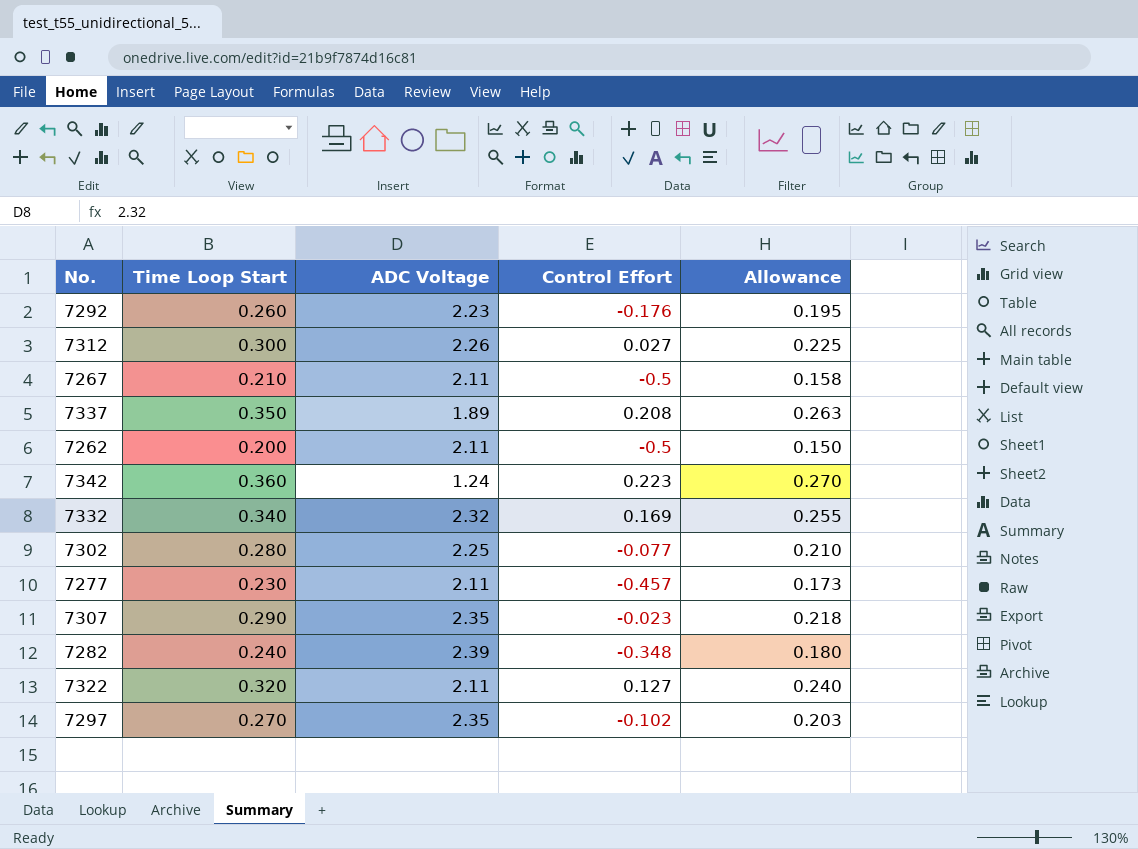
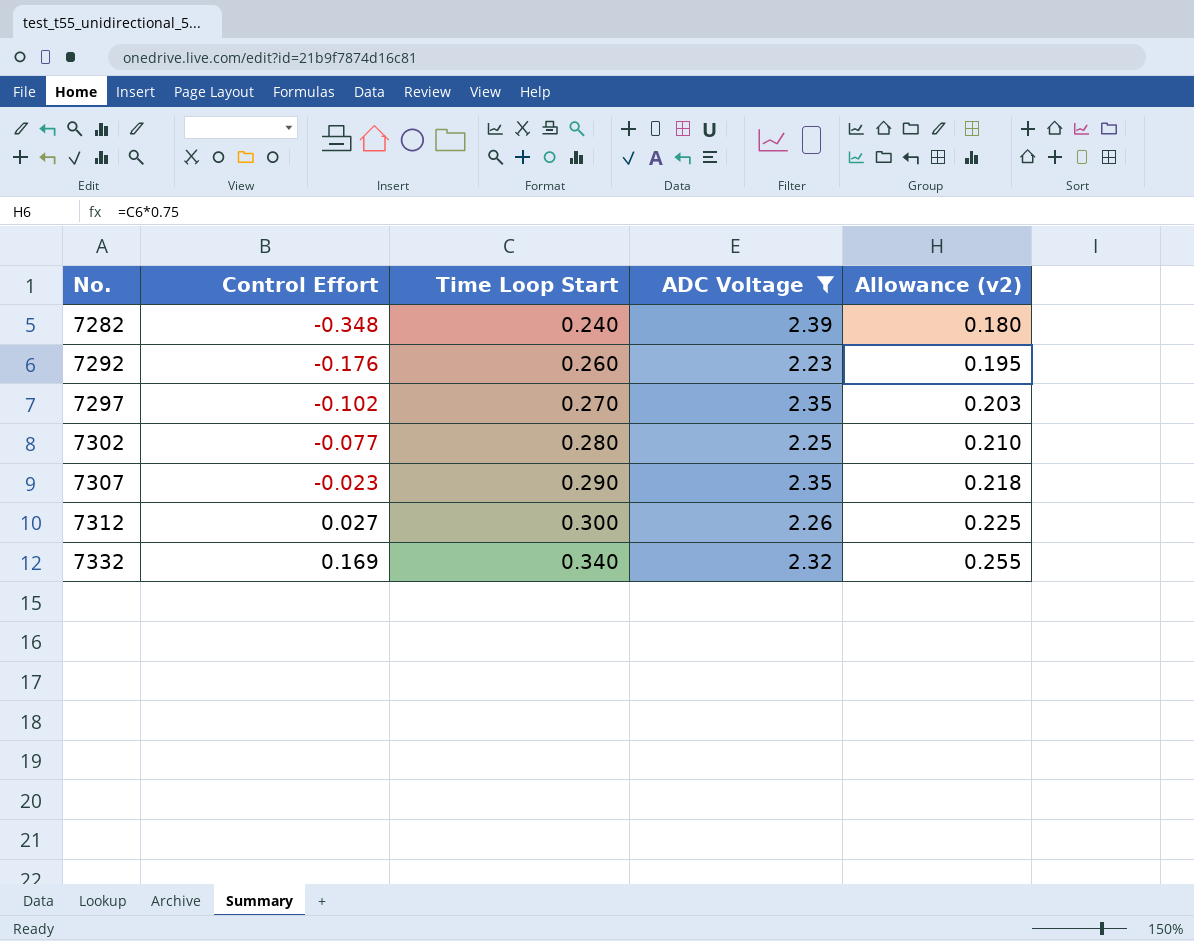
filter: none -> ADC Voltage >= 2.23
row order: none -> No. ascending
column Control Effort | position: 4 -> 2
column name: Allowance -> Allowance (v2)

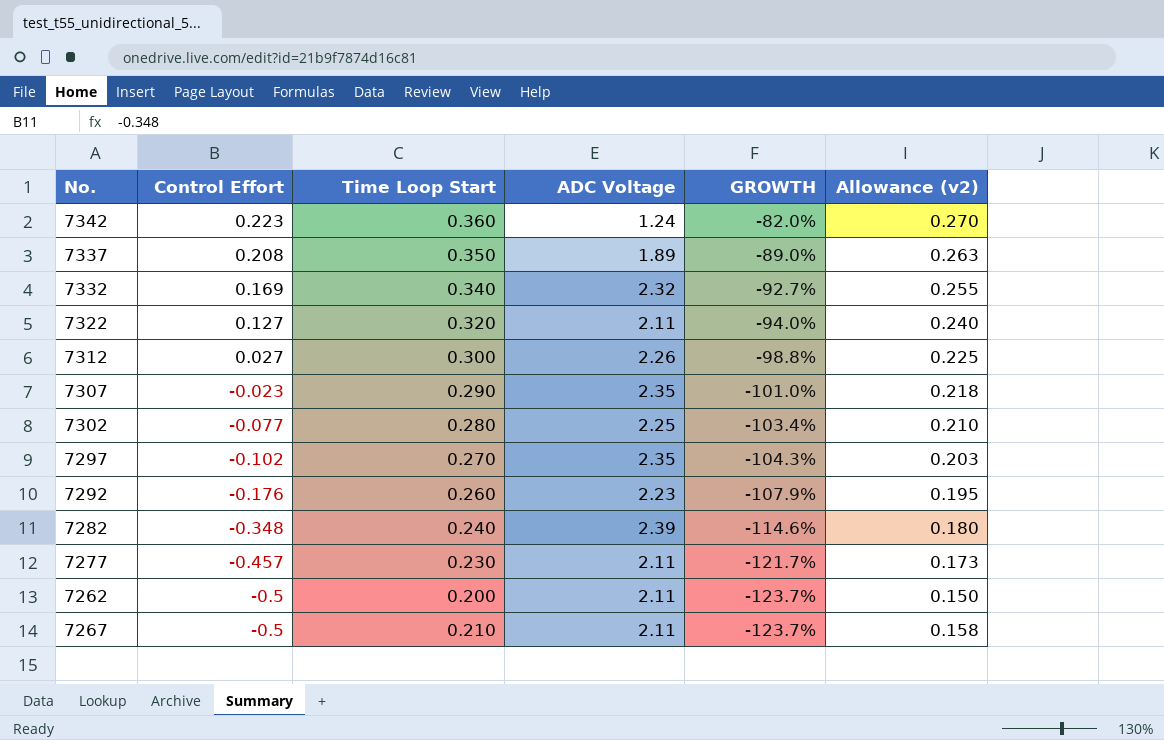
filter: ADC Voltage >= 2.23 -> none
row order: No. ascending -> Control Effort descending
column GROWTH | formula: none -> ([Control Effort] - [ADC Voltage]) / [ADC Voltage]

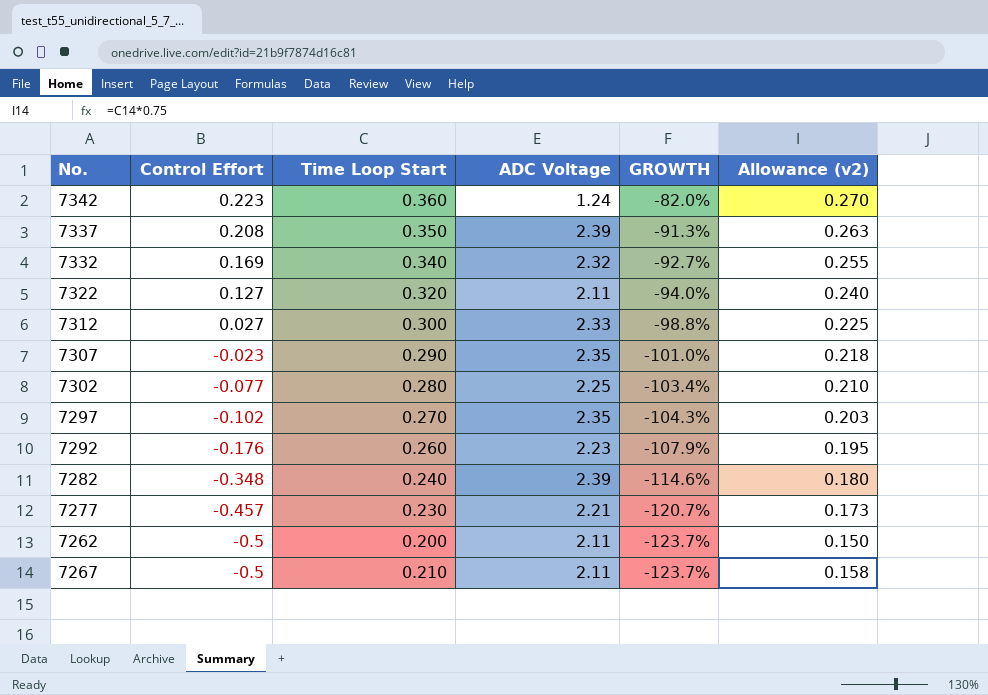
7337 | ADC Voltage: 1.89 -> 2.39
7337 | GROWTH: -89.0% -> -91.3%
7312 | ADC Voltage: 2.26 -> 2.33
7277 | ADC Voltage: 2.11 -> 2.21
7277 | GROWTH: -121.7% -> -120.7%

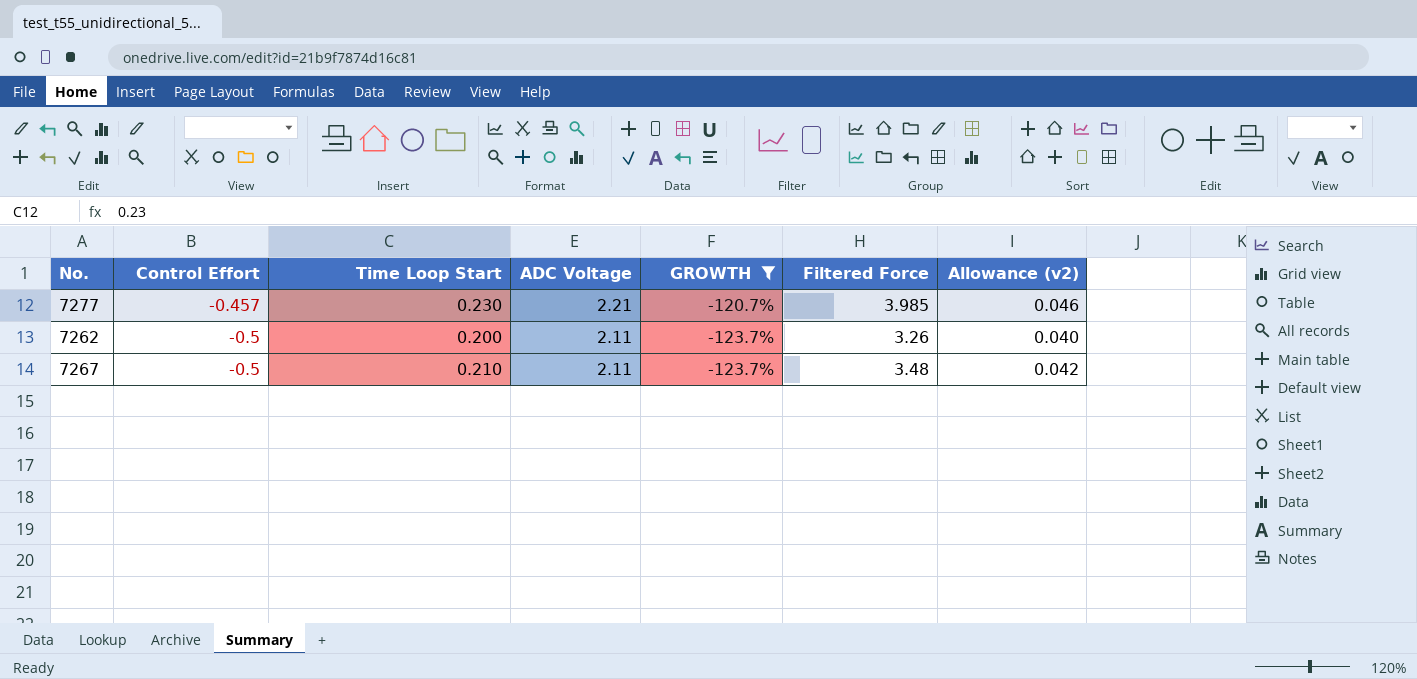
filter: none -> GROWTH <= -120.7%
column Filtered Force | position: none -> 6
column Allowance (v2) | formula: [Time Loop Start] * 0.75 -> [Time Loop Start] * 0.2

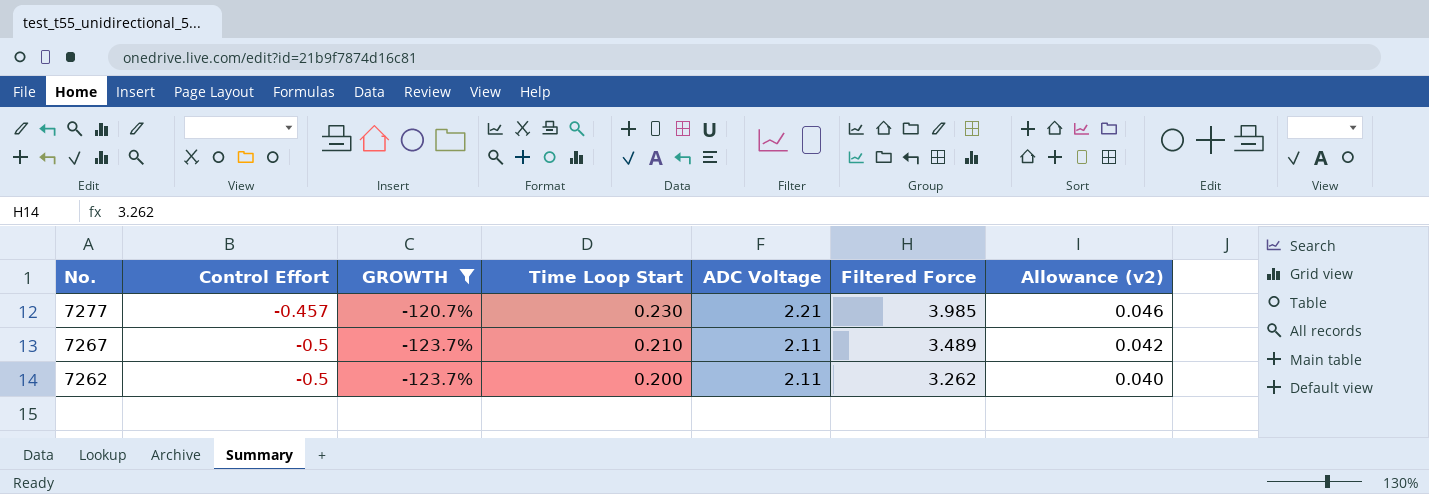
row order: Control Effort descending -> No. descending
column GROWTH | position: 5 -> 3
7267 | Filtered Force: 3.48 -> 3.489
7262 | Filtered Force: 3.26 -> 3.262

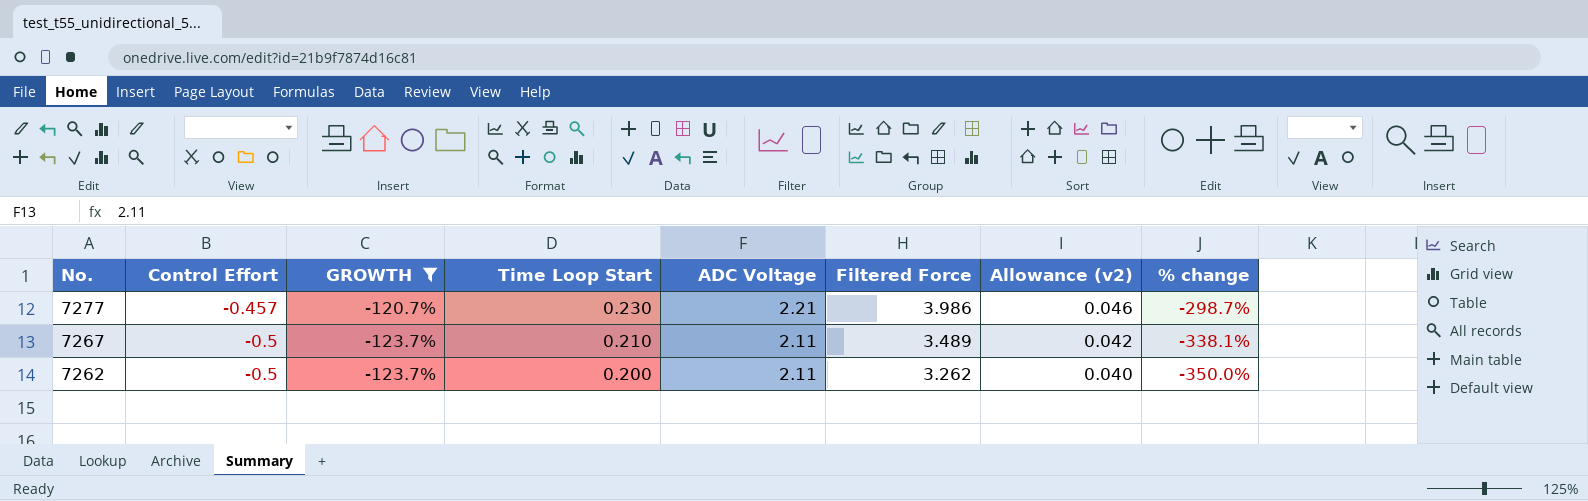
column % change | formula: none -> ([Control Effort] - [Time Loop Start]) / [Time Loop Start]
7277 | Filtered Force: 3.985 -> 3.986

